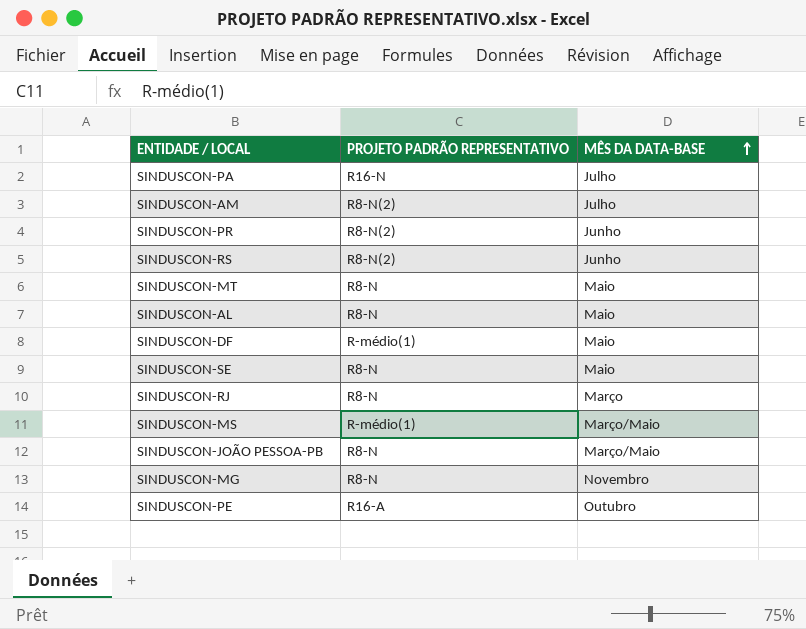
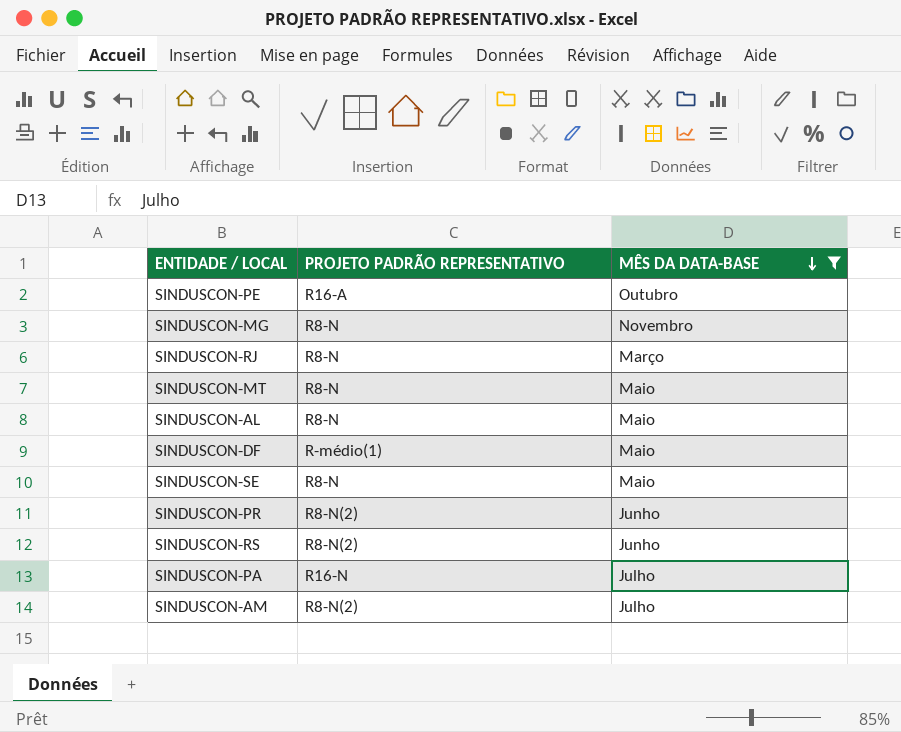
filter: none -> MÊS DA DATA-BASE != Março/Maio
row order: MÊS DA DATA-BASE ascending -> MÊS DA DATA-BASE descending

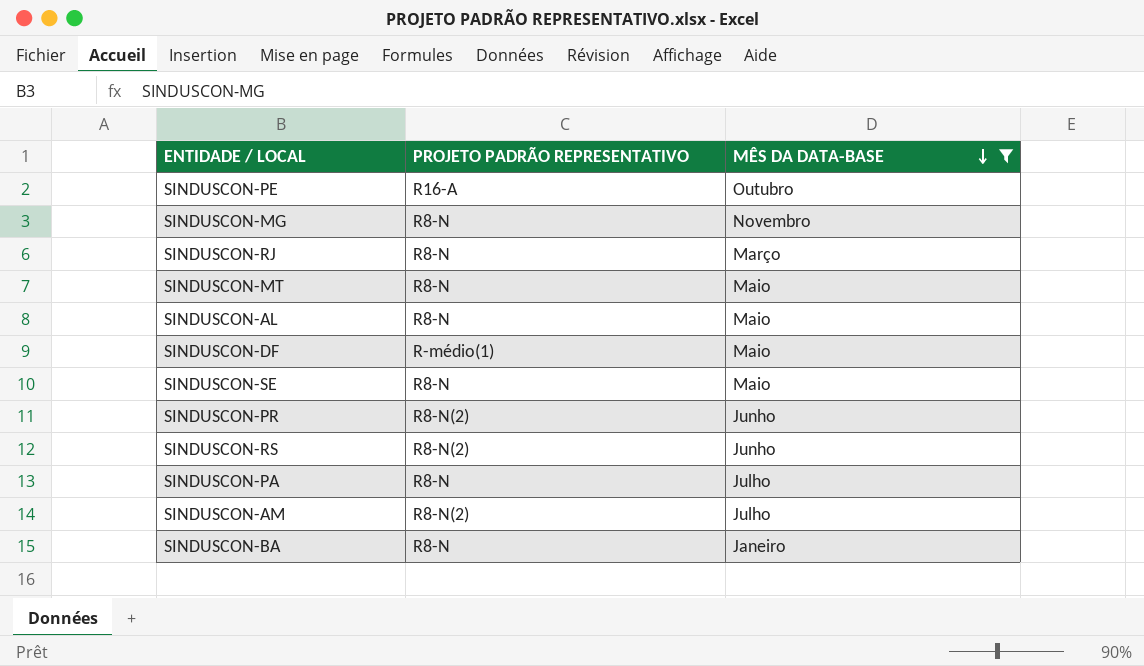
SINDUSCON-PA | PROJETO PADRÃO REPRESENTATIVO: R16-N -> R8-N
row SINDUSCON-BA: none -> R8-N | Janeiro

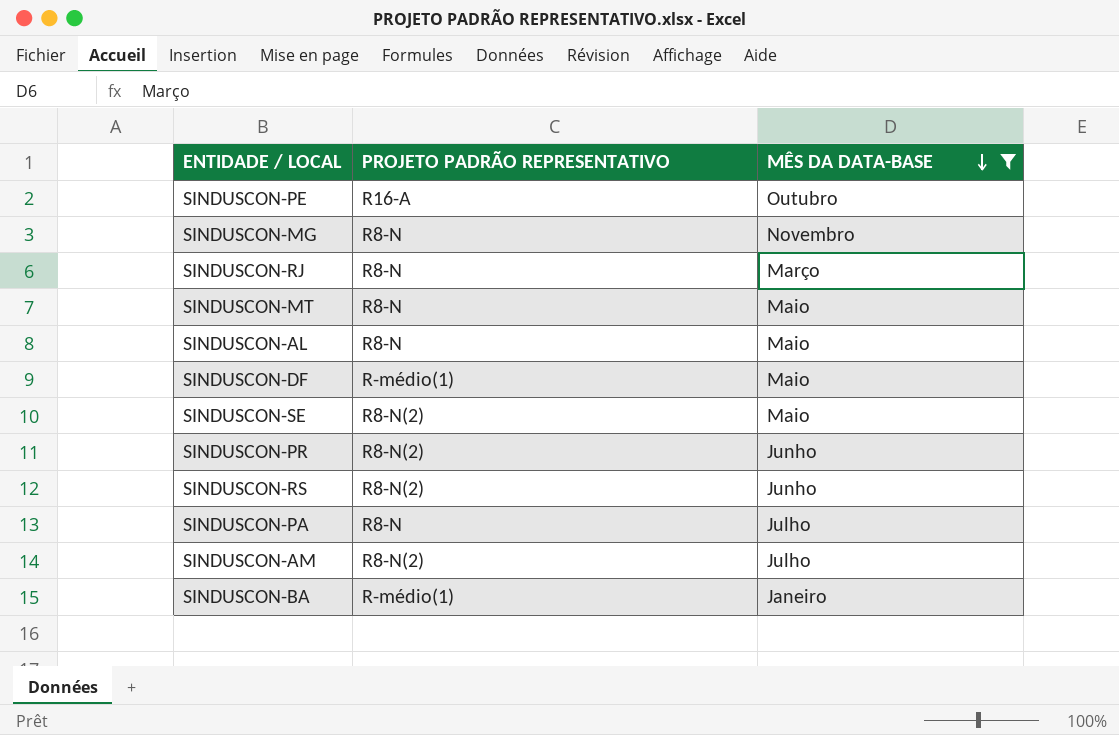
SINDUSCON-SE | PROJETO PADRÃO REPRESENTATIVO: R8-N -> R8-N(2)
SINDUSCON-BA | PROJETO PADRÃO REPRESENTATIVO: R8-N -> R-médio(1)

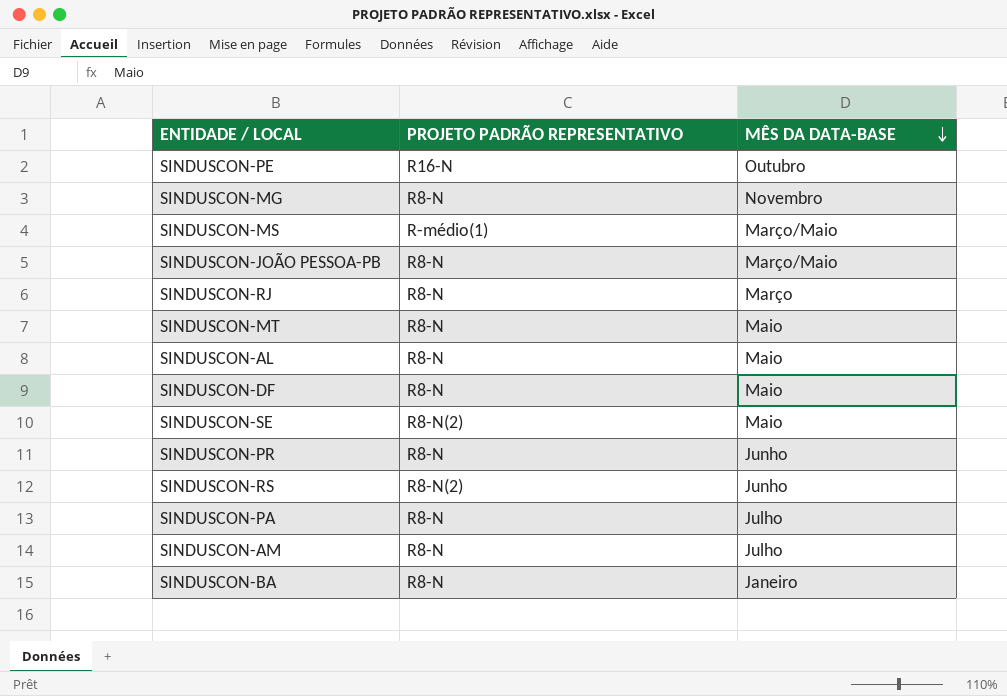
filter: MÊS DA DATA-BASE != Março/Maio -> none
SINDUSCON-PE | PROJETO PADRÃO REPRESENTATIVO: R16-A -> R16-N
SINDUSCON-DF | PROJETO PADRÃO REPRESENTATIVO: R-médio(1) -> R8-N
SINDUSCON-PR | PROJETO PADRÃO REPRESENTATIVO: R8-N(2) -> R8-N
SINDUSCON-AM | PROJETO PADRÃO REPRESENTATIVO: R8-N(2) -> R8-N
SINDUSCON-BA | PROJETO PADRÃO REPRESENTATIVO: R-médio(1) -> R8-N

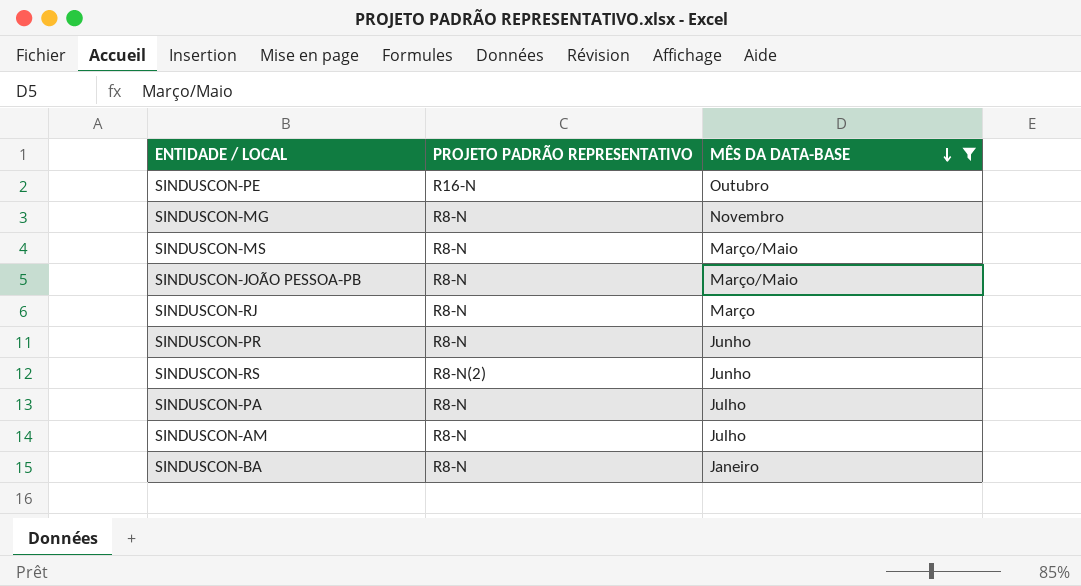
filter: none -> MÊS DA DATA-BASE != Maio
SINDUSCON-MS | PROJETO PADRÃO REPRESENTATIVO: R-médio(1) -> R8-N

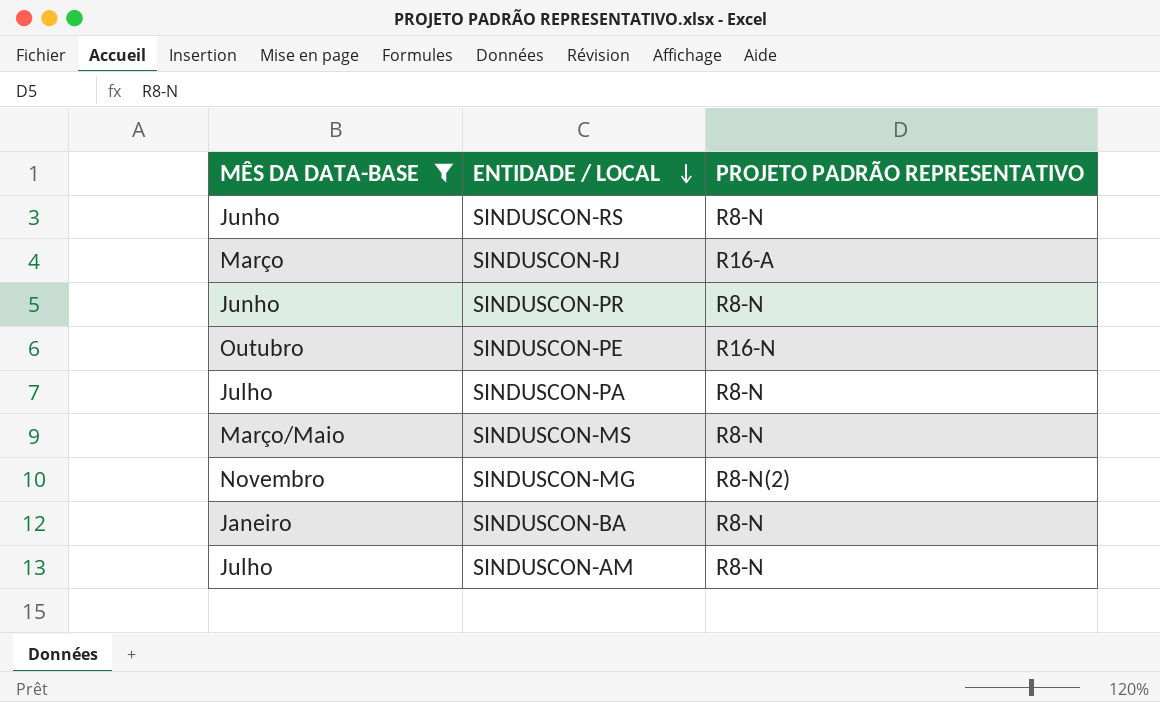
row order: MÊS DA DATA-BASE descending -> ENTIDADE / LOCAL descending
column MÊS DA DATA-BASE | position: 3 -> 1
row SINDUSCON-JOÃO PESSOA-PB: R8-N | Março/Maio -> none
SINDUSCON-RS | PROJETO PADRÃO REPRESENTATIVO: R8-N(2) -> R8-N
SINDUSCON-RJ | PROJETO PADRÃO REPRESENTATIVO: R8-N -> R16-A
SINDUSCON-MG | PROJETO PADRÃO REPRESENTATIVO: R8-N -> R8-N(2)

